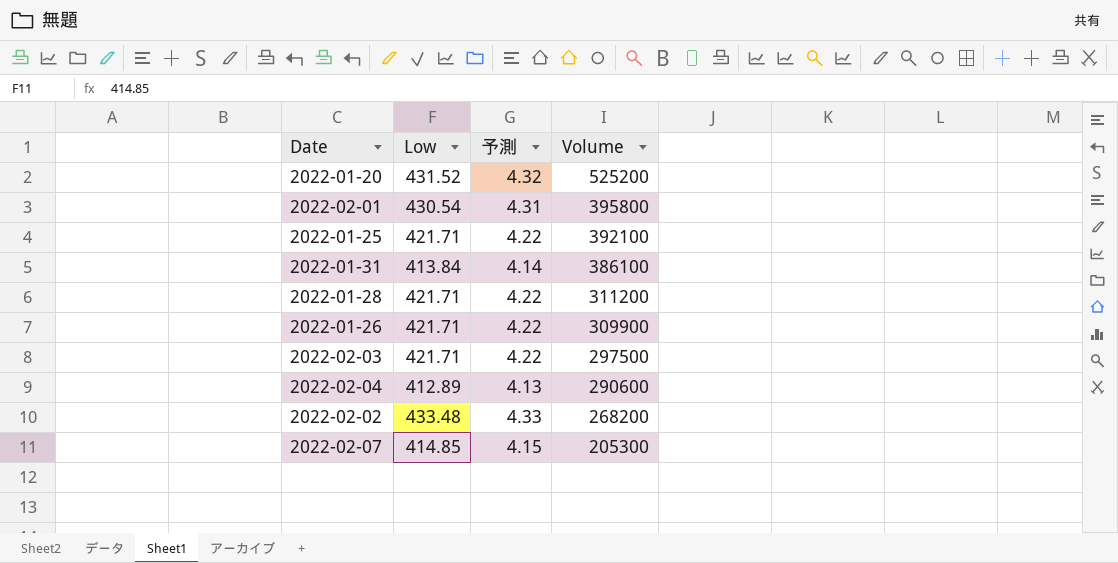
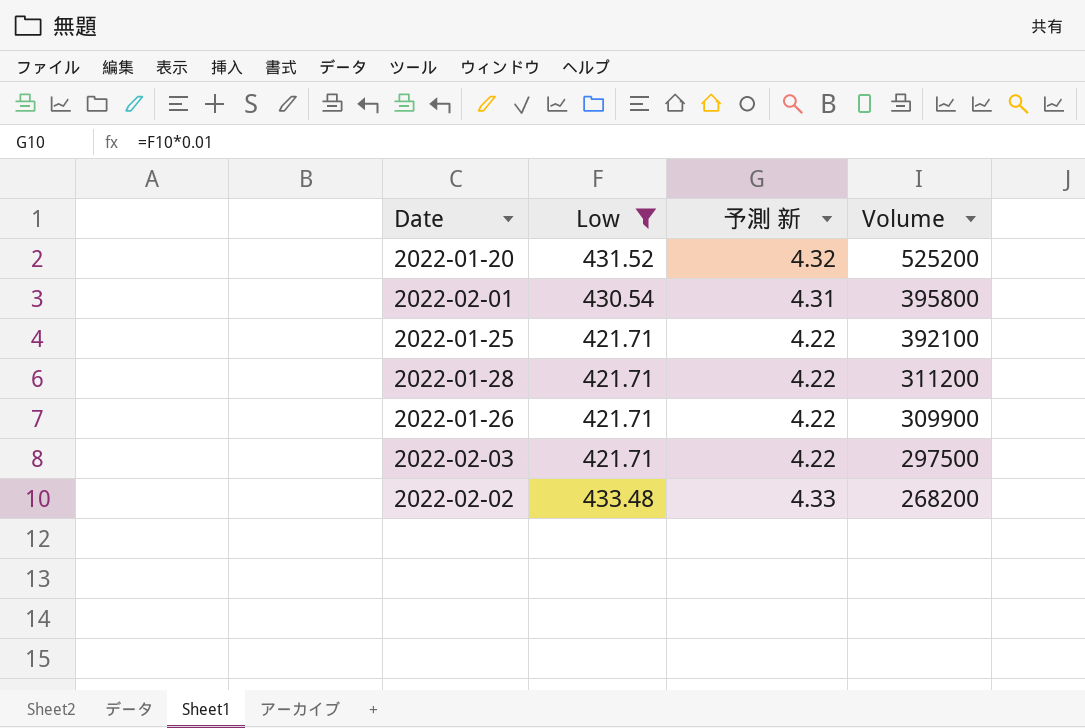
filter: none -> Low >= 421.71
column name: 予測 -> 予測 新

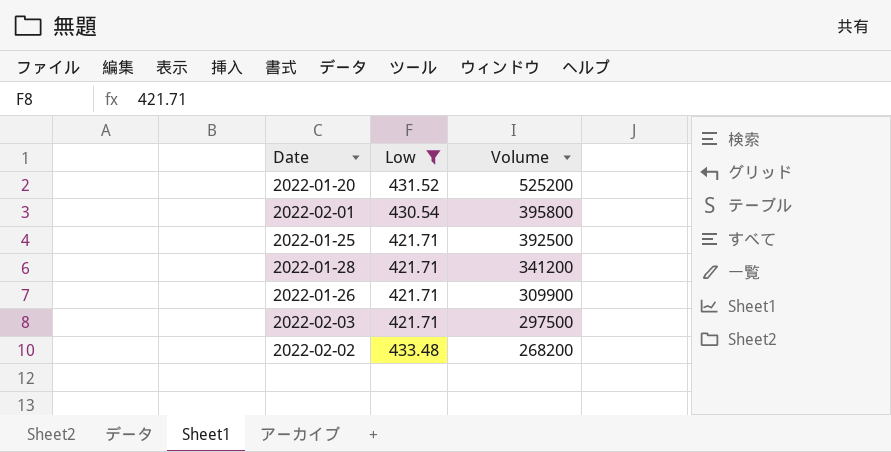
column 予測 新 | formula: [Low] * 0.01 -> none
2022-01-25 | Volume: 392100 -> 392500
2022-01-28 | Volume: 311200 -> 341200

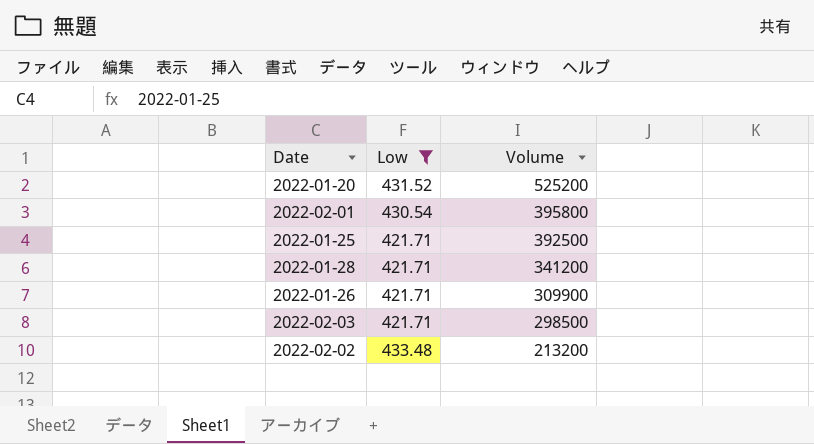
2022-02-03 | Volume: 297500 -> 298500
2022-02-02 | Volume: 268200 -> 213200

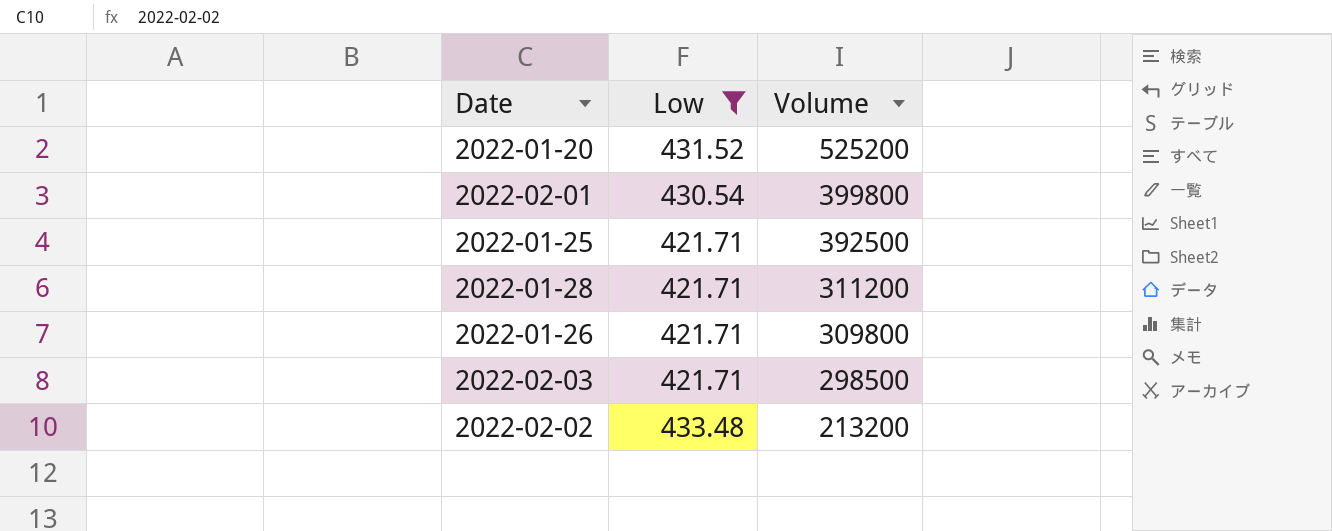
2022-02-01 | Volume: 395800 -> 399800
2022-01-28 | Volume: 341200 -> 311200
2022-01-26 | Volume: 309900 -> 309800

